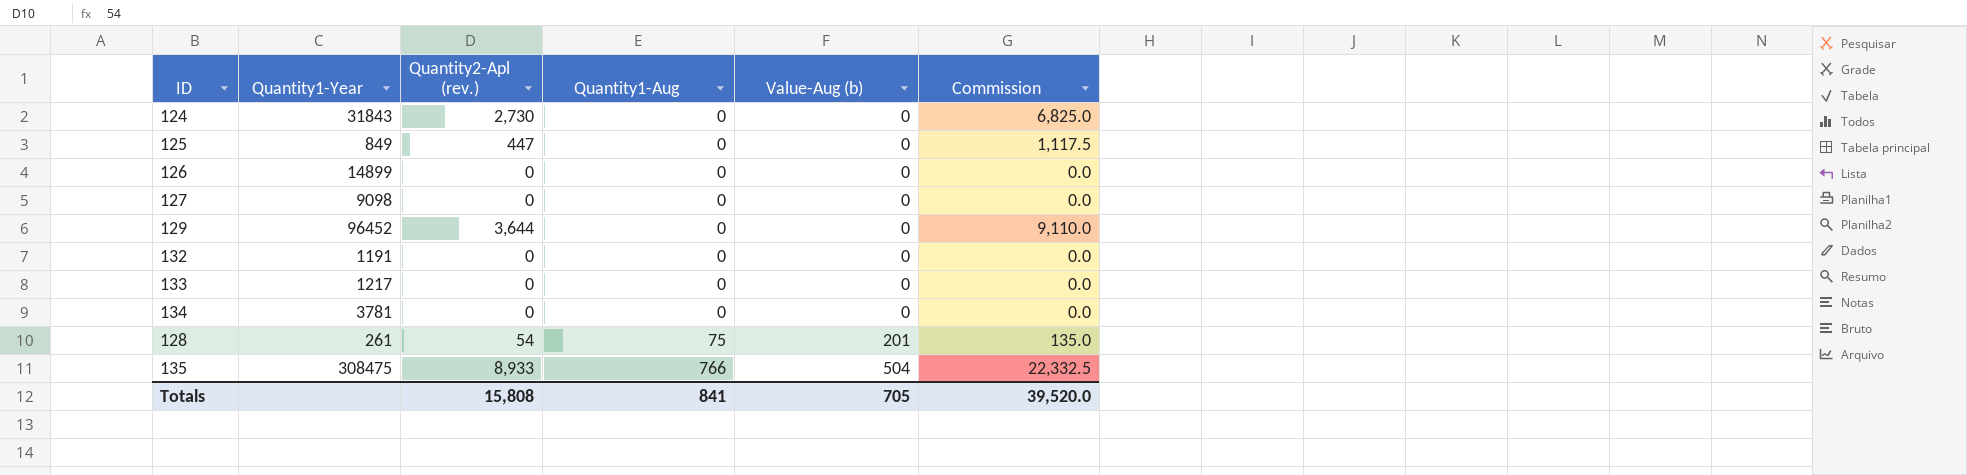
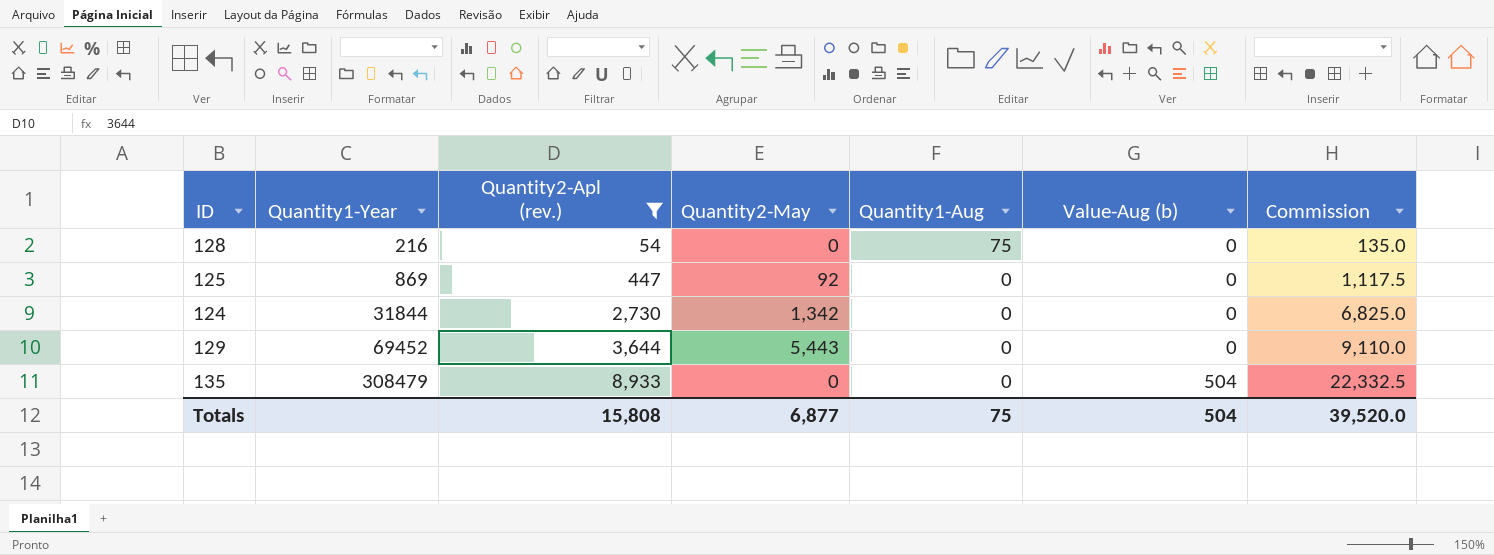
filter: none -> Quantity2-Apl (rev.) != 0
row order: Quantity1-Aug ascending -> Quantity1-Year ascending
column Quantity2-May | position: none -> 4
128 | Quantity1-Year: 261 -> 216
128 | Value-Aug (b): 201 -> 0
125 | Quantity1-Year: 849 -> 869
124 | Quantity1-Year: 31843 -> 31844
129 | Quantity1-Year: 96452 -> 69452
135 | Quantity1-Year: 308475 -> 308479
135 | Quantity1-Aug: 766 -> 0
Totals | Quantity1-Aug: 841 -> 75
Totals | Value-Aug (b): 705 -> 504

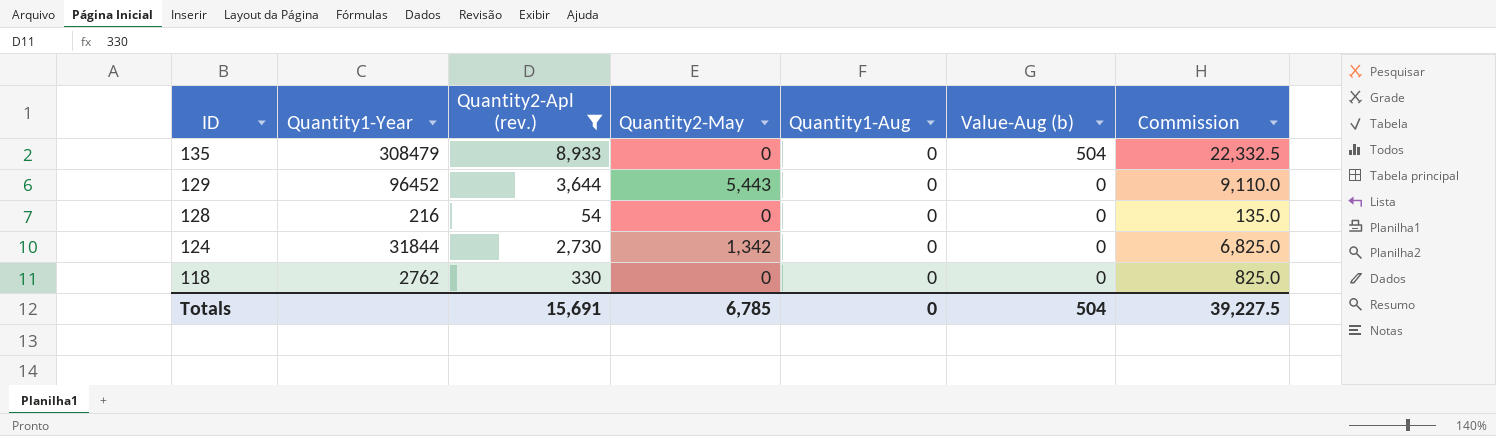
row order: Quantity1-Year ascending -> ID descending
row 125: 869 | 447 | 92 | 0 | 0 | 1,117.5 -> none
129 | Quantity1-Year: 69452 -> 96452
128 | Quantity1-Aug: 75 -> 0
row 118: none -> 2762 | 330 | 0 | 0 | 0 | 825.0
Totals | Quantity2-Apl (rev.): 15,808 -> 15,691
Totals | Quantity2-May: 6,877 -> 6,785
Totals | Quantity1-Aug: 75 -> 0
Totals | Commission: 39,520.0 -> 39,227.5

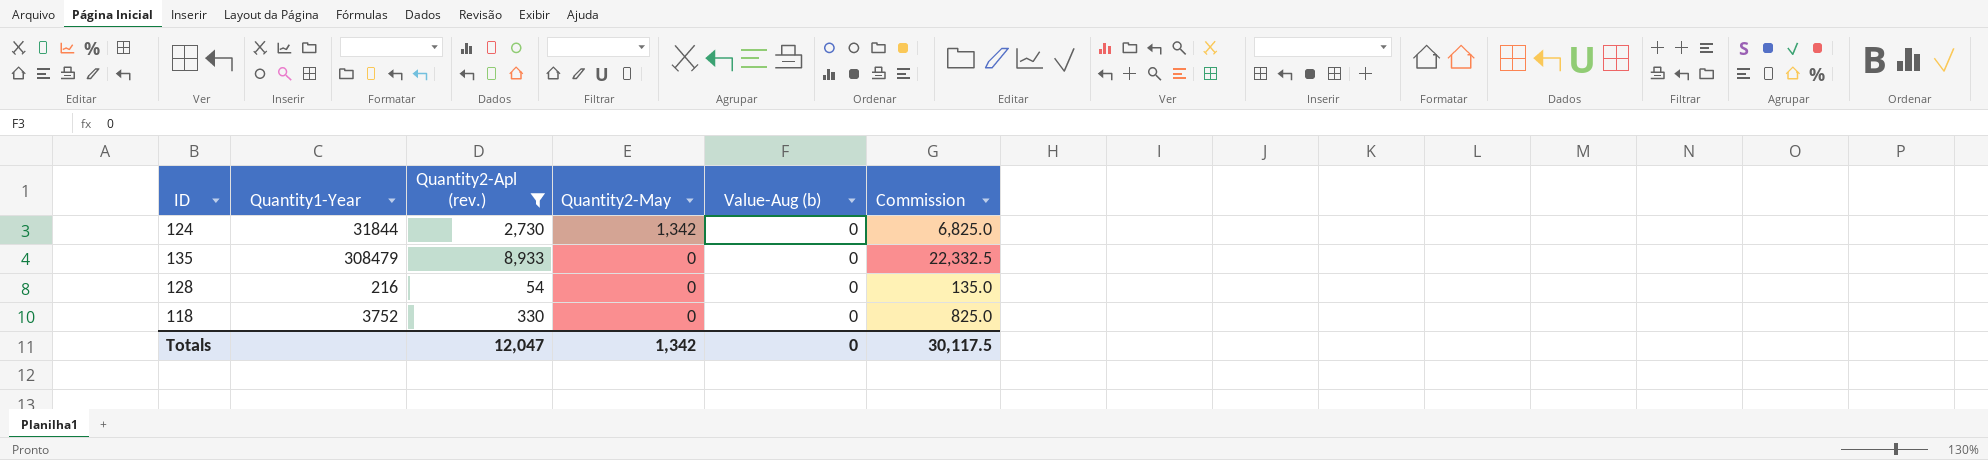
row order: ID descending -> Quantity2-May descending
column Quantity1-Aug | position: 5 -> none
row 129: 96452 | 3,644 | 5,443 | 0 | 0 | 9,110.0 -> none
135 | Value-Aug (b): 504 -> 0
118 | Quantity1-Year: 2762 -> 3752
Totals | Quantity2-Apl (rev.): 15,691 -> 12,047
Totals | Quantity2-May: 6,785 -> 1,342
Totals | Value-Aug (b): 504 -> 0
Totals | Commission: 39,227.5 -> 30,117.5

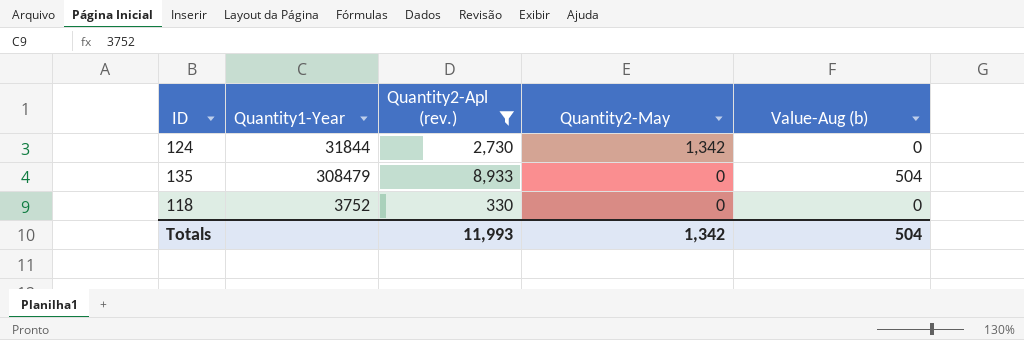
column Commission | formula: [Quantity2-Apl (rev.)] * 2.5 -> none
row 128: 216 | 54 | 0 | 0 | 135.0 -> none
135 | Value-Aug (b): 0 -> 504
Totals | Quantity2-Apl (rev.): 12,047 -> 11,993
Totals | Value-Aug (b): 0 -> 504

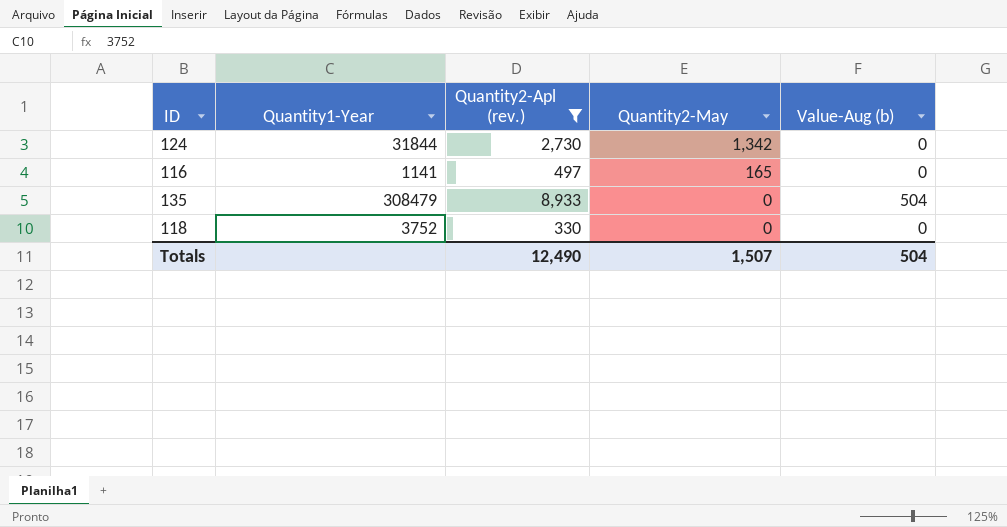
row 116: none -> 1141 | 497 | 165 | 0
Totals | Quantity2-Apl (rev.): 11,993 -> 12,490
Totals | Quantity2-May: 1,342 -> 1,507

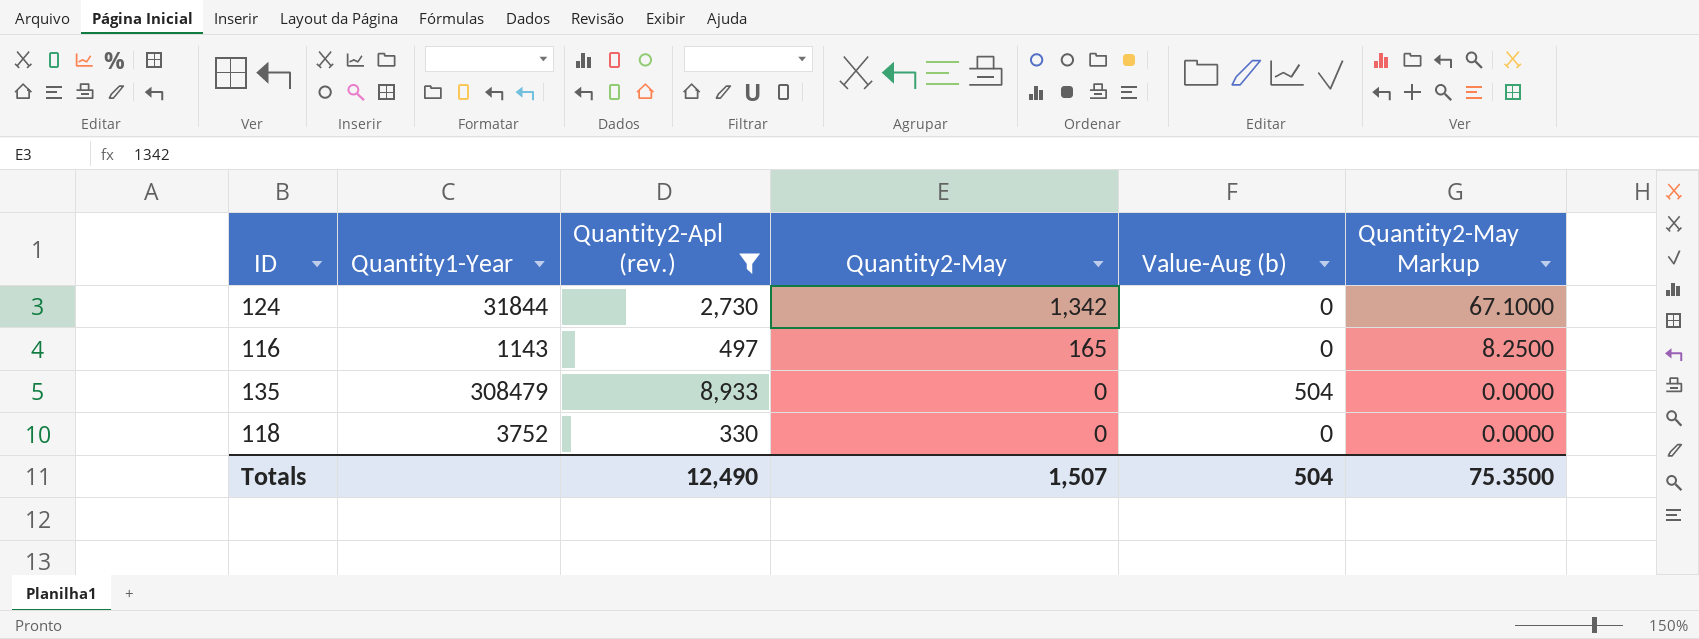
column Quantity2-May Markup | formula: none -> [Quantity2-May] * 0.05
116 | Quantity1-Year: 1141 -> 1143

